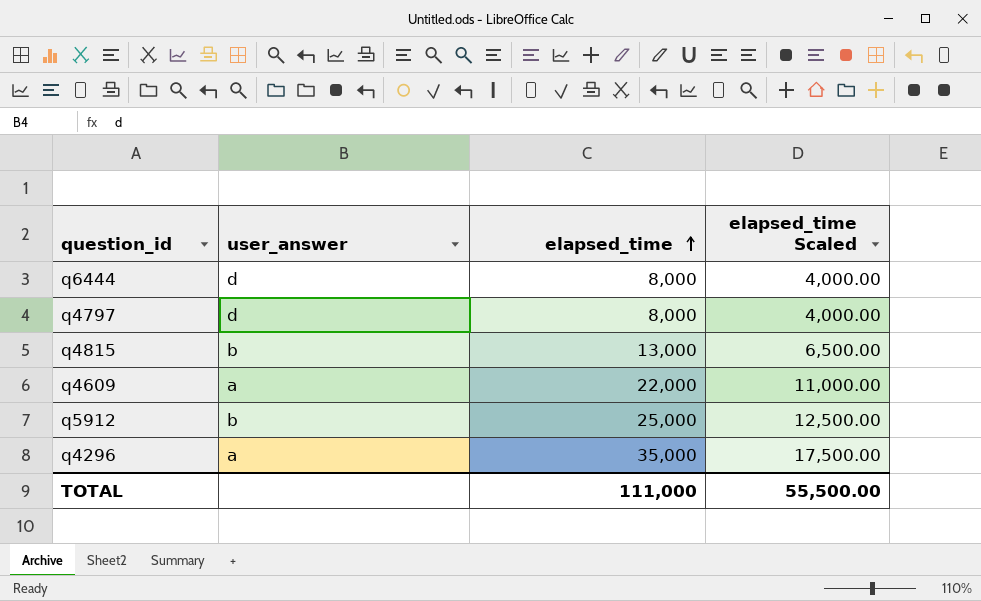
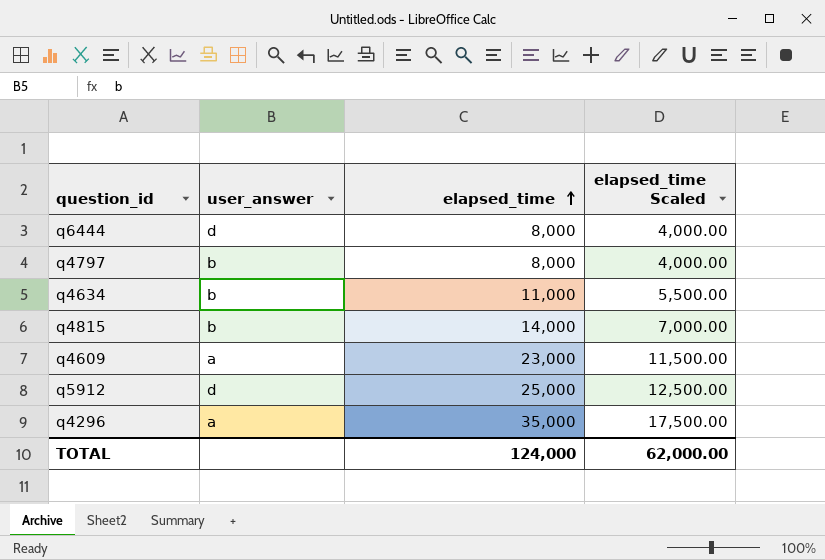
q4797 | user_answer: d -> b
row q4634: none -> b | 11,000 | 5,500.00
q4815 | elapsed_time: 13,000 -> 14,000
q4815 | elapsed_time Scaled: 6,500.00 -> 7,000.00
q4609 | elapsed_time: 22,000 -> 23,000
q4609 | elapsed_time Scaled: 11,000.00 -> 11,500.00
q5912 | user_answer: b -> d
TOTAL | elapsed_time: 111,000 -> 124,000
TOTAL | elapsed_time Scaled: 55,500.00 -> 62,000.00

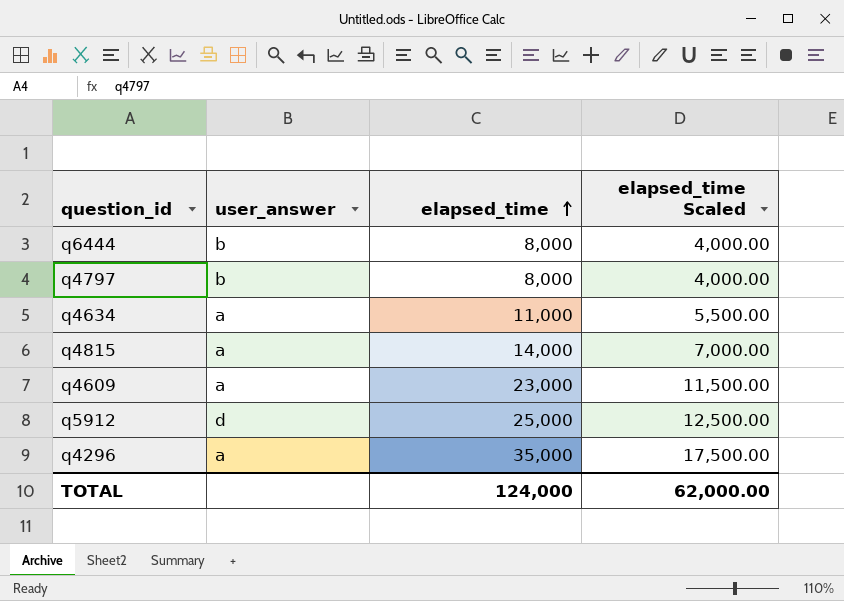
q6444 | user_answer: d -> b
q4634 | user_answer: b -> a
q4815 | user_answer: b -> a

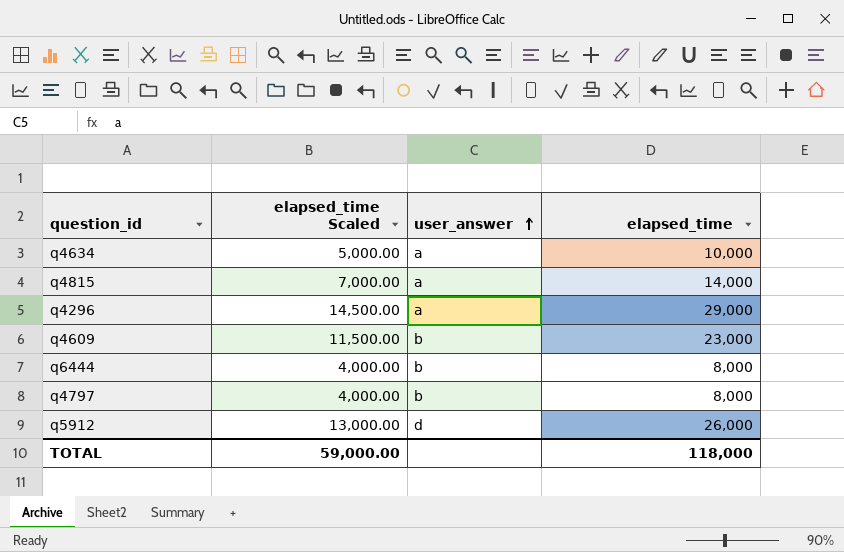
row order: elapsed_time ascending -> user_answer ascending
column elapsed_time Scaled | position: 4 -> 2
q4634 | elapsed_time Scaled: 5,500.00 -> 5,000.00
q4634 | elapsed_time: 11,000 -> 10,000
q4296 | elapsed_time Scaled: 17,500.00 -> 14,500.00
q4296 | elapsed_time: 35,000 -> 29,000
q4609 | user_answer: a -> b
q5912 | elapsed_time Scaled: 12,500.00 -> 13,000.00
q5912 | elapsed_time: 25,000 -> 26,000
TOTAL | elapsed_time Scaled: 62,000.00 -> 59,000.00
TOTAL | elapsed_time: 124,000 -> 118,000

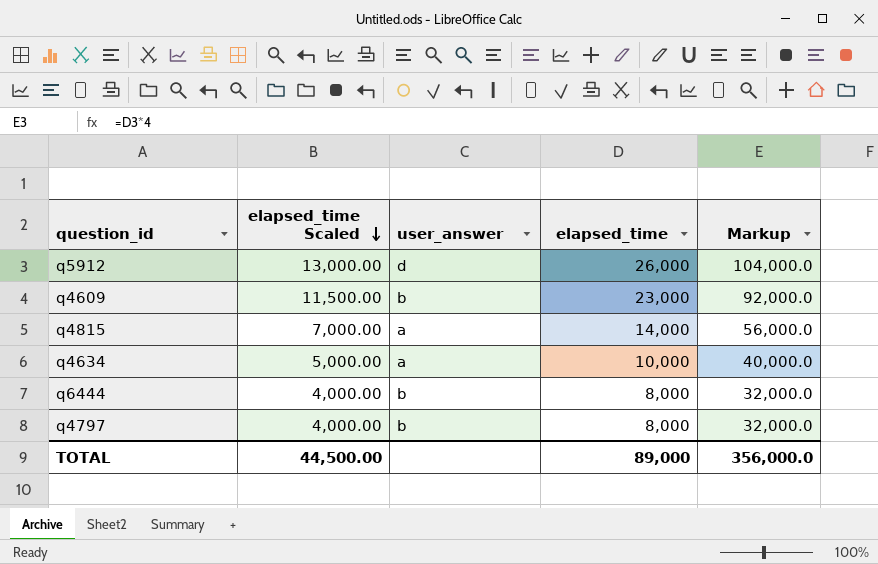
row order: user_answer ascending -> elapsed_time Scaled descending
column Markup | formula: none -> [elapsed_time] * 4
row q4296: 14,500.00 | a | 29,000 -> none
TOTAL | elapsed_time Scaled: 59,000.00 -> 44,500.00
TOTAL | elapsed_time: 118,000 -> 89,000

